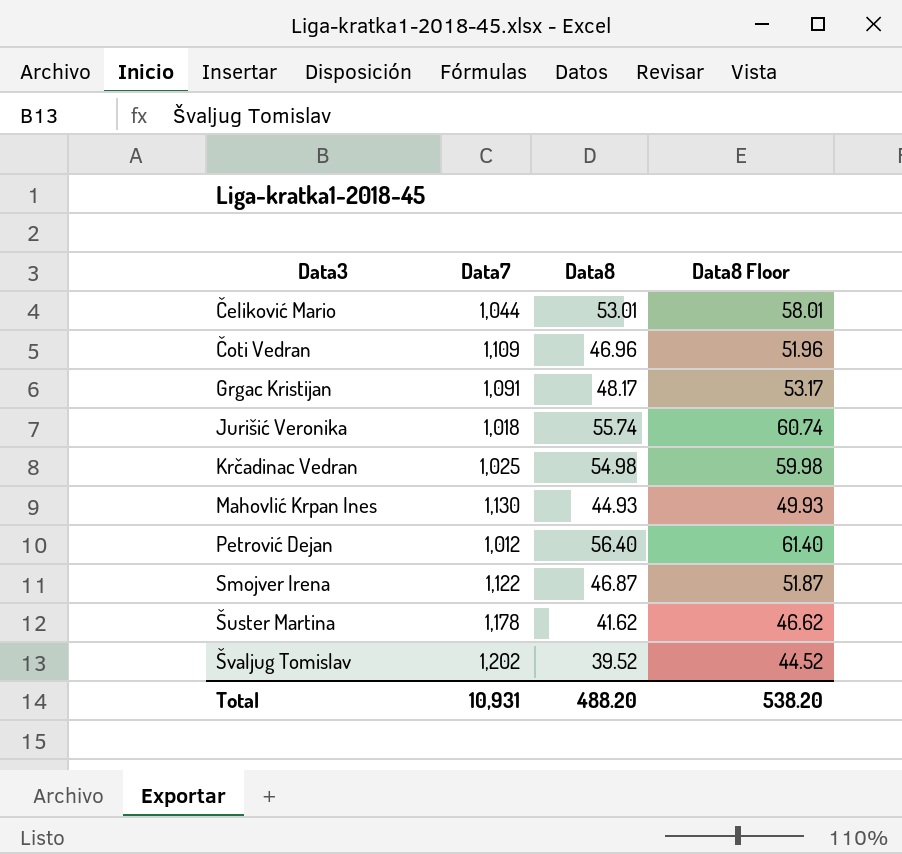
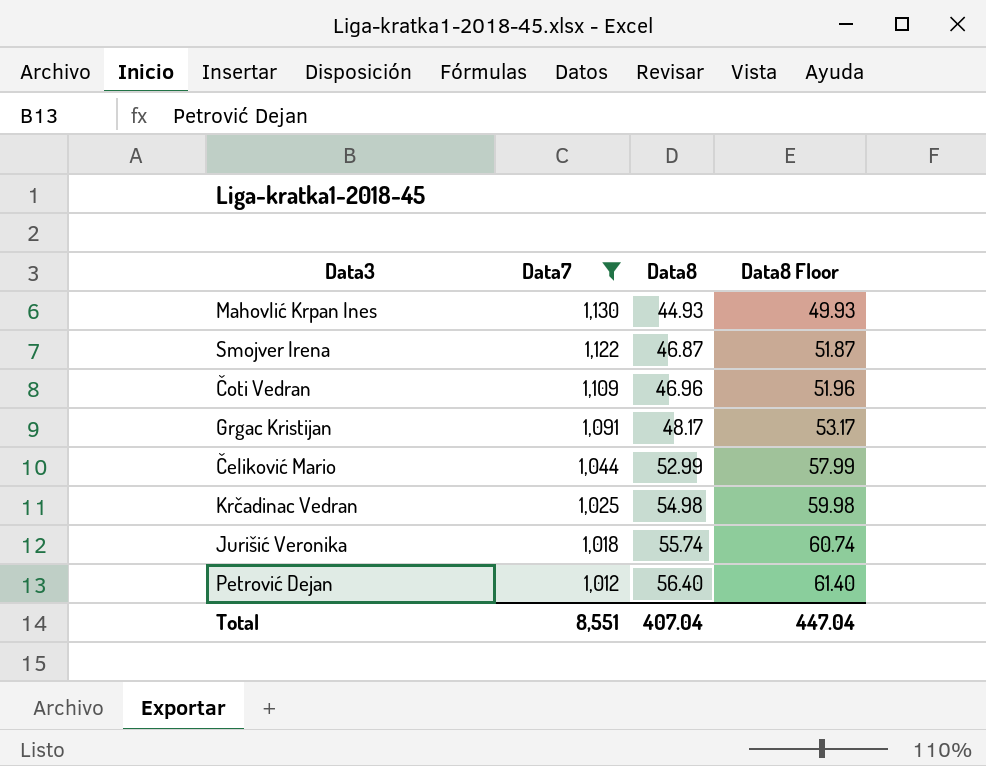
filter: none -> Data7 <= 1,130
row order: Data3 ascending -> Data7 descending
Čeliković Mario | Data8: 53.01 -> 52.99
Čeliković Mario | Data8 Floor: 58.01 -> 57.99
Total | Data7: 10,931 -> 8,551
Total | Data8: 488.20 -> 407.04
Total | Data8 Floor: 538.20 -> 447.04

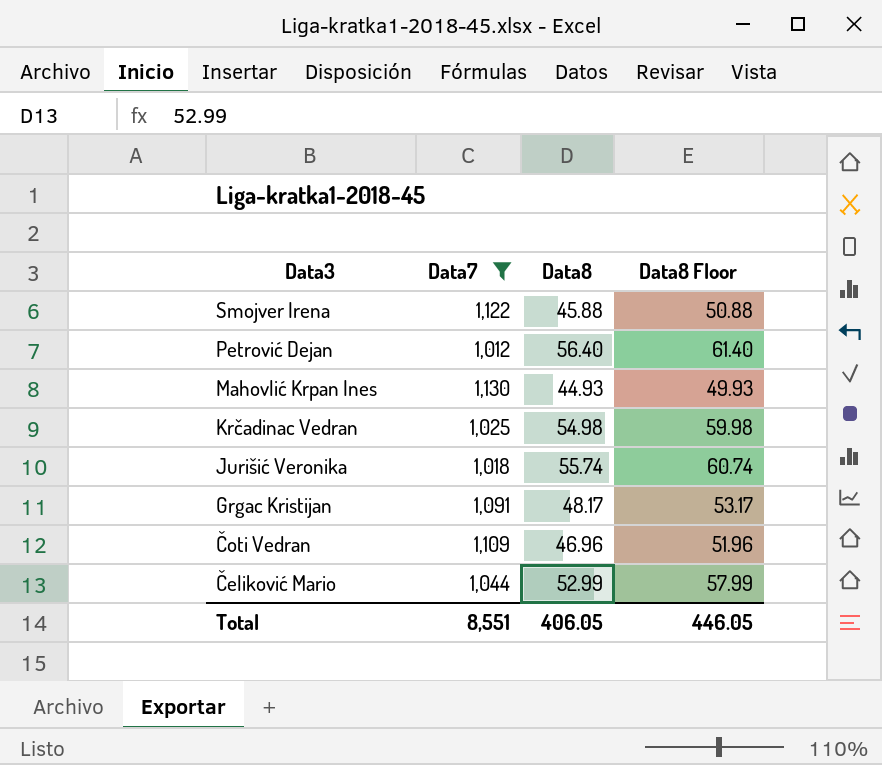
row order: Data7 descending -> Data3 descending
Smojver Irena | Data8: 46.87 -> 45.88
Smojver Irena | Data8 Floor: 51.87 -> 50.88
Total | Data8: 407.04 -> 406.05
Total | Data8 Floor: 447.04 -> 446.05

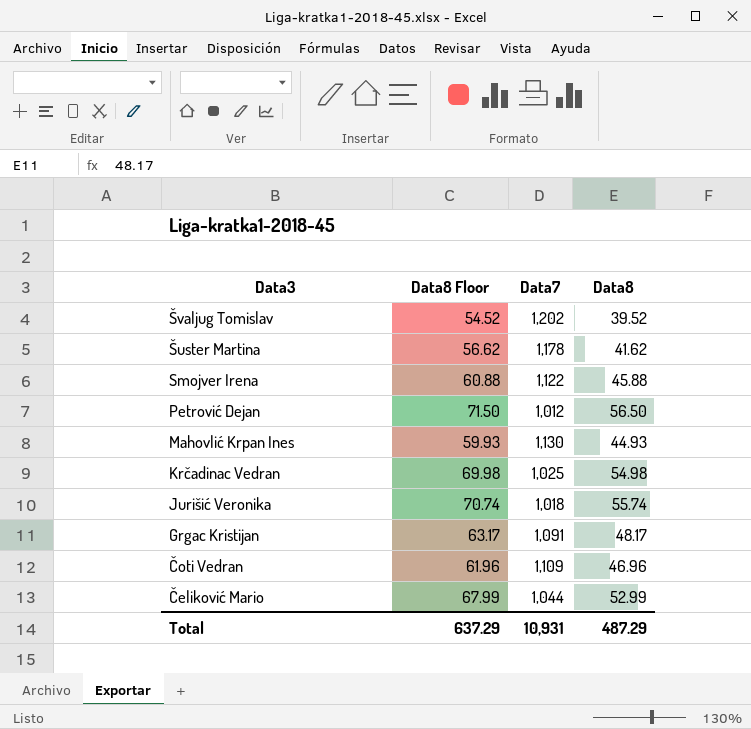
filter: Data7 <= 1,130 -> none
column Data8 Floor | formula: [Data8] + 5 -> [Data8] + 15
column Data8 Floor | position: 4 -> 2
Petrović Dejan | Data8: 56.40 -> 56.50
Total | Data8 Floor: 446.05 -> 637.29
Total | Data7: 8,551 -> 10,931
Total | Data8: 406.05 -> 487.29

